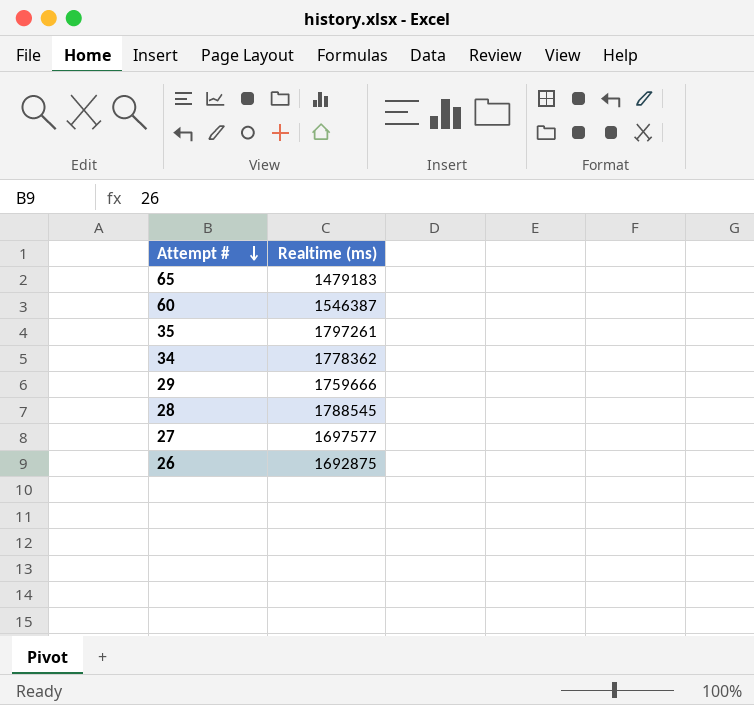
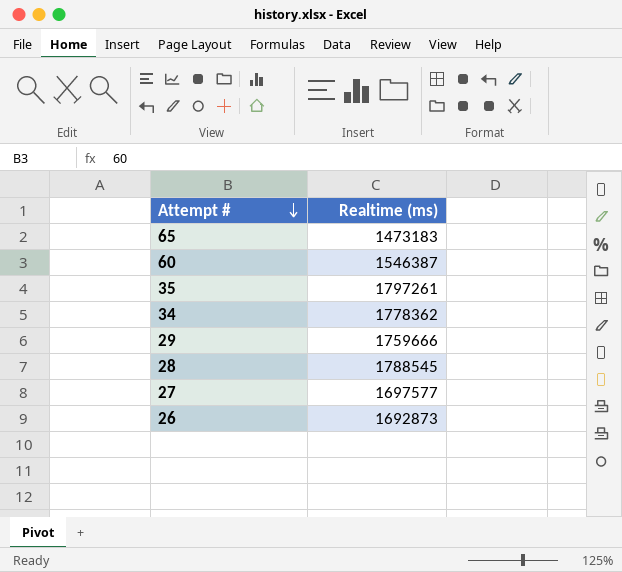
65 | Realtime (ms): 1479183 -> 1473183
26 | Realtime (ms): 1692875 -> 1692873

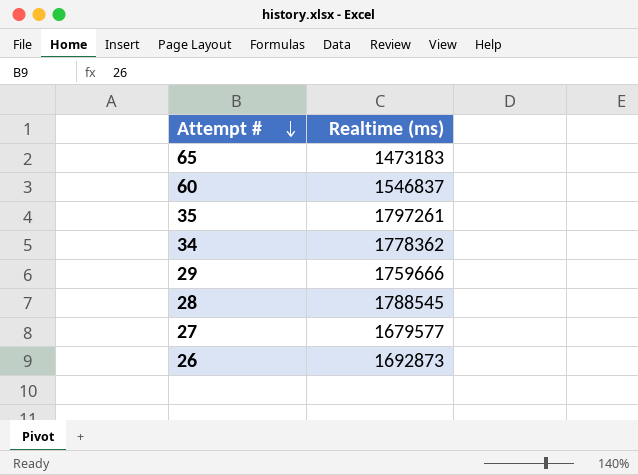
60 | Realtime (ms): 1546387 -> 1546837
27 | Realtime (ms): 1697577 -> 1679577

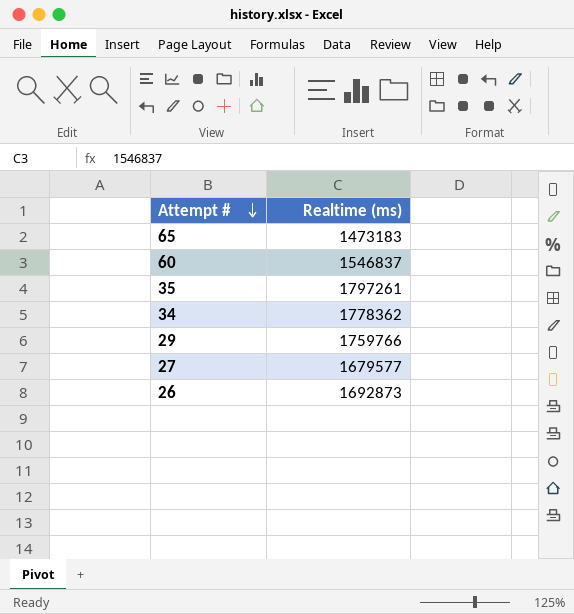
row 28: 1788545 -> none
29 | Realtime (ms): 1759666 -> 1759766

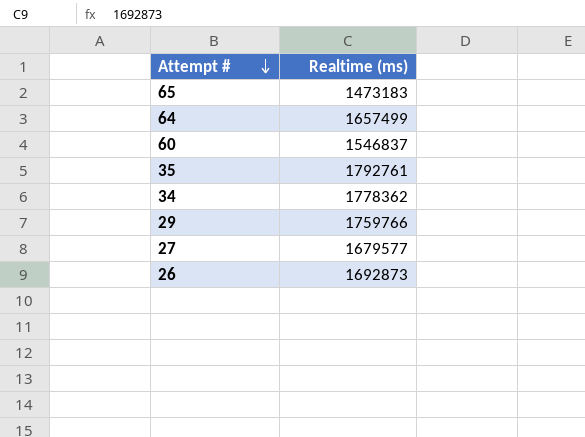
row 64: none -> 1657499
35 | Realtime (ms): 1797261 -> 1792761

